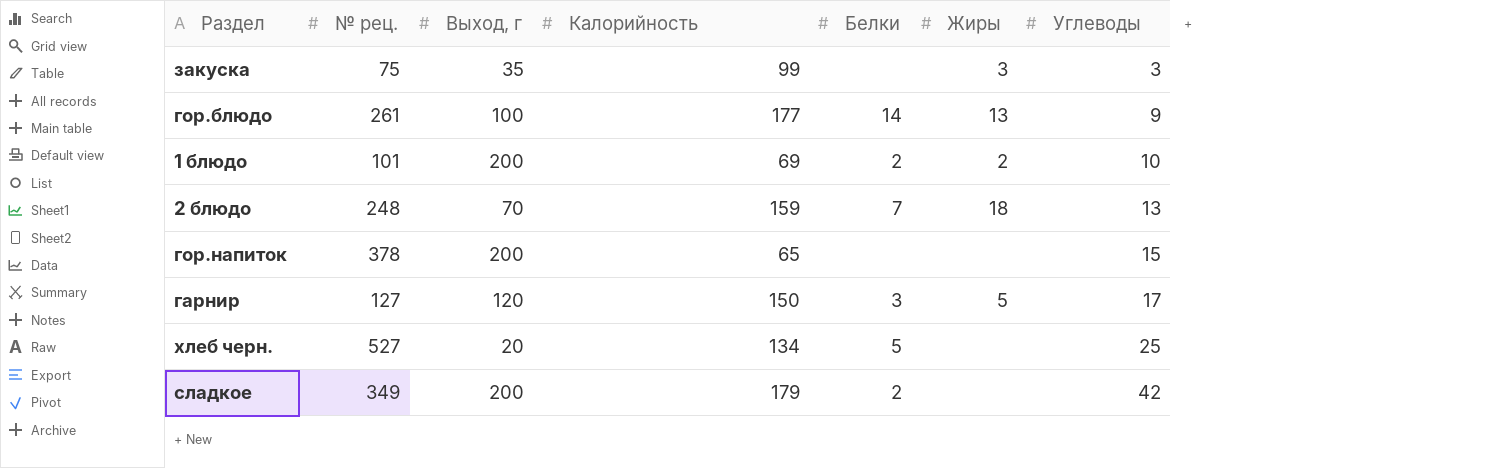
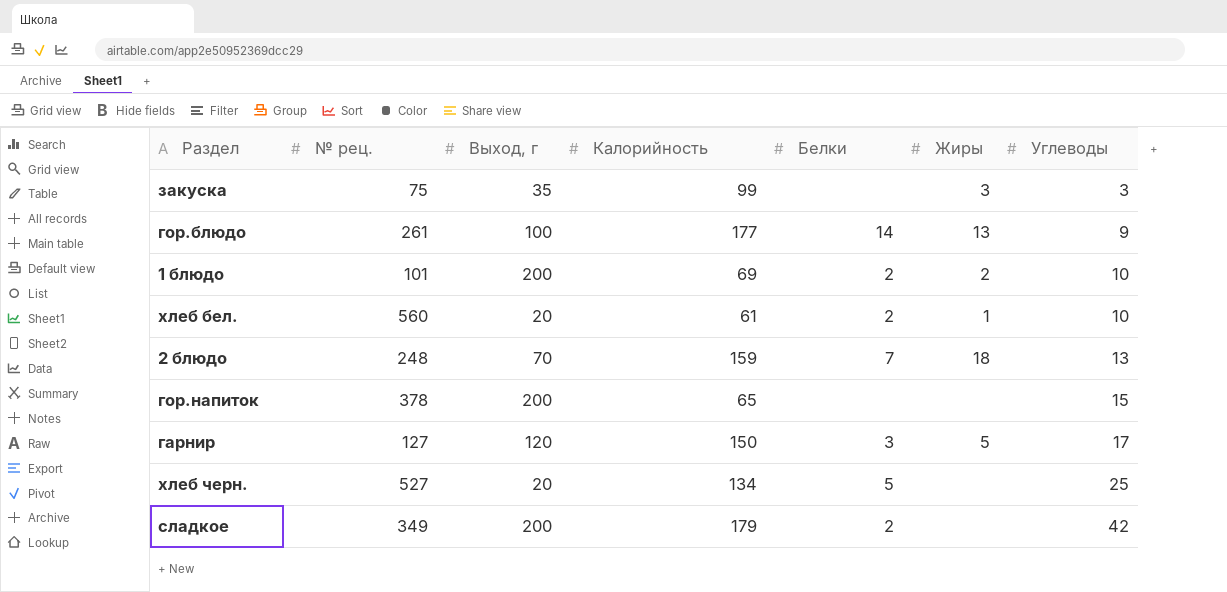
row хлеб бел.: none -> 560 | 20 | 61 | 2 | 1 | 10

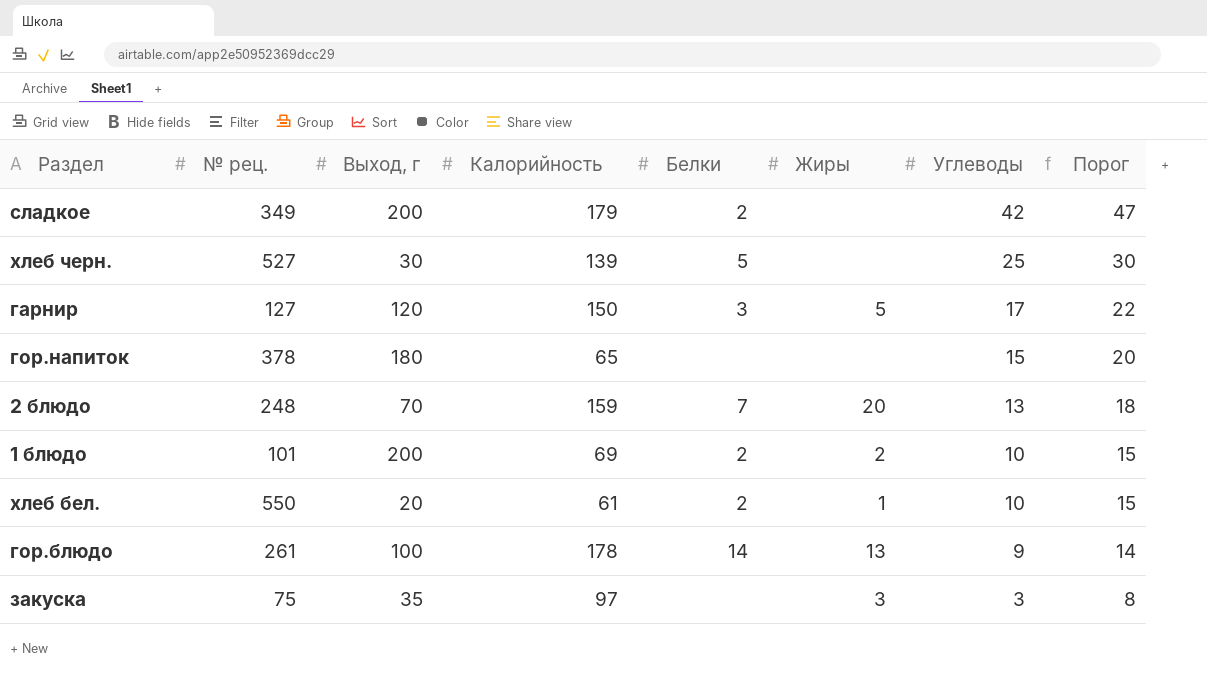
row order: Углеводы ascending -> Углеводы descending
column Порог | formula: none -> [Углеводы] + 5
хлеб черн. | Выход, г: 20 -> 30
хлеб черн. | Калорийность: 134 -> 139
гор.напиток | Выход, г: 200 -> 180
2 блюдо | Жиры: 18 -> 20
хлеб бел. | № рец.: 560 -> 550
гор.блюдо | Калорийность: 177 -> 178
закуска | Калорийность: 99 -> 97

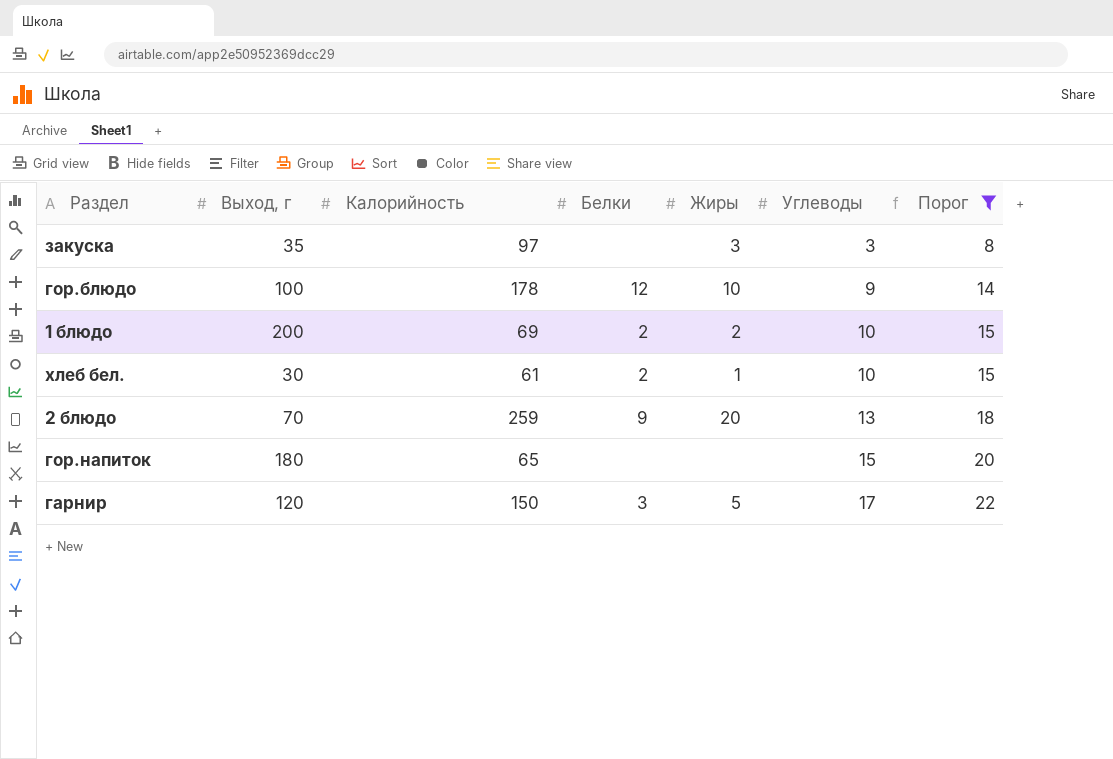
filter: none -> Порог <= 22
row order: Углеводы descending -> Углеводы ascending
column № рец. | position: 2 -> none
гор.блюдо | Белки: 14 -> 12
гор.блюдо | Жиры: 13 -> 10
хлеб бел. | Выход, г: 20 -> 30
2 блюдо | Калорийность: 159 -> 259
2 блюдо | Белки: 7 -> 9

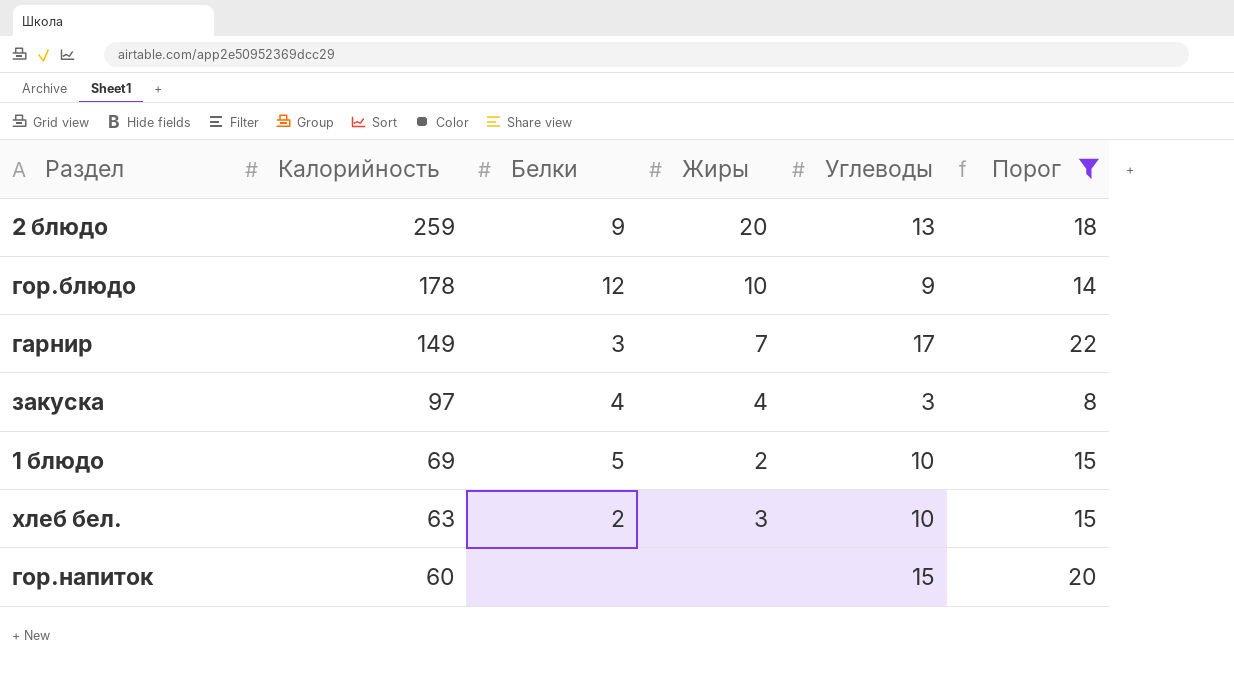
row order: Углеводы ascending -> Калорийность descending
column Выход, г | position: 2 -> none
гарнир | Калорийность: 150 -> 149
гарнир | Жиры: 5 -> 7
закуска | Белки: none -> 4
закуска | Жиры: 3 -> 4
1 блюдо | Белки: 2 -> 5
хлеб бел. | Калорийность: 61 -> 63
хлеб бел. | Жиры: 1 -> 3
гор.напиток | Калорийность: 65 -> 60

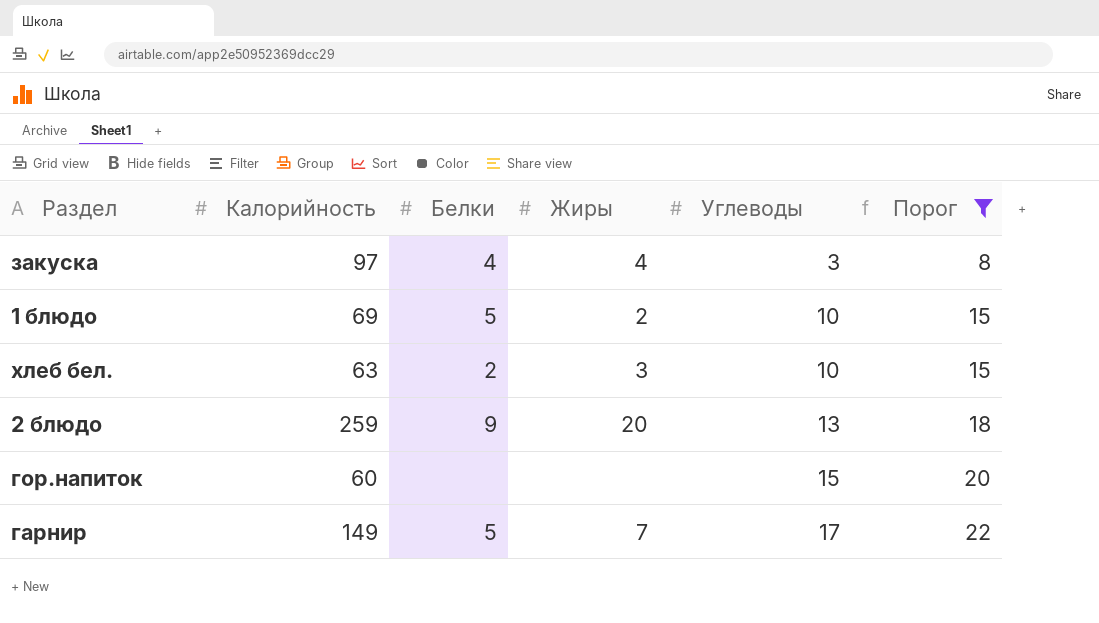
row order: Калорийность descending -> Углеводы ascending
row гор.блюдо: 178 | 12 | 10 | 9 | 14 -> none
гарнир | Белки: 3 -> 5

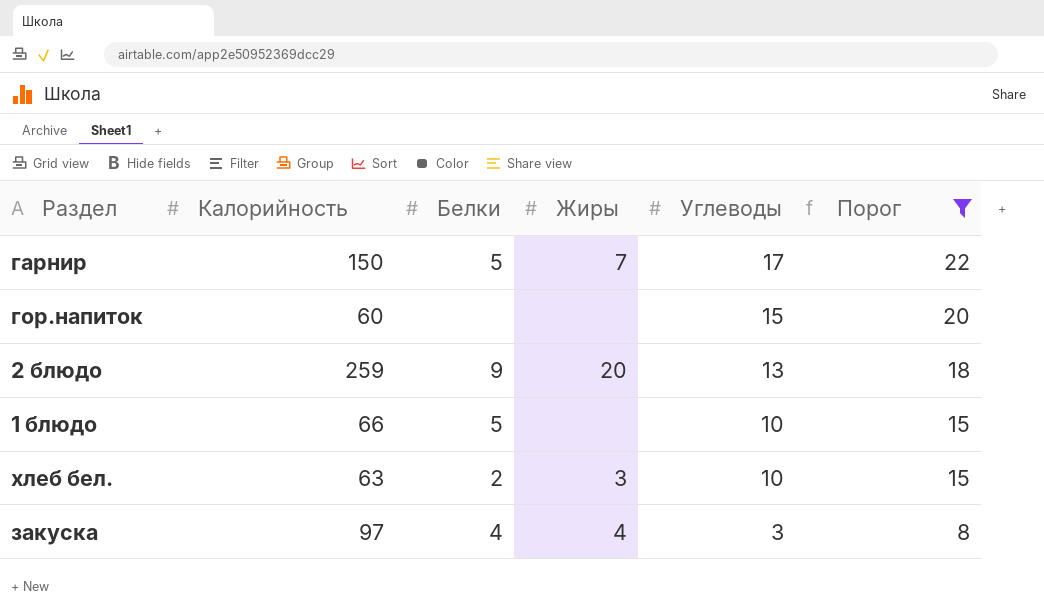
row order: Углеводы ascending -> Углеводы descending
гарнир | Калорийность: 149 -> 150
1 блюдо | Калорийность: 69 -> 66
1 блюдо | Жиры: 2 -> none

